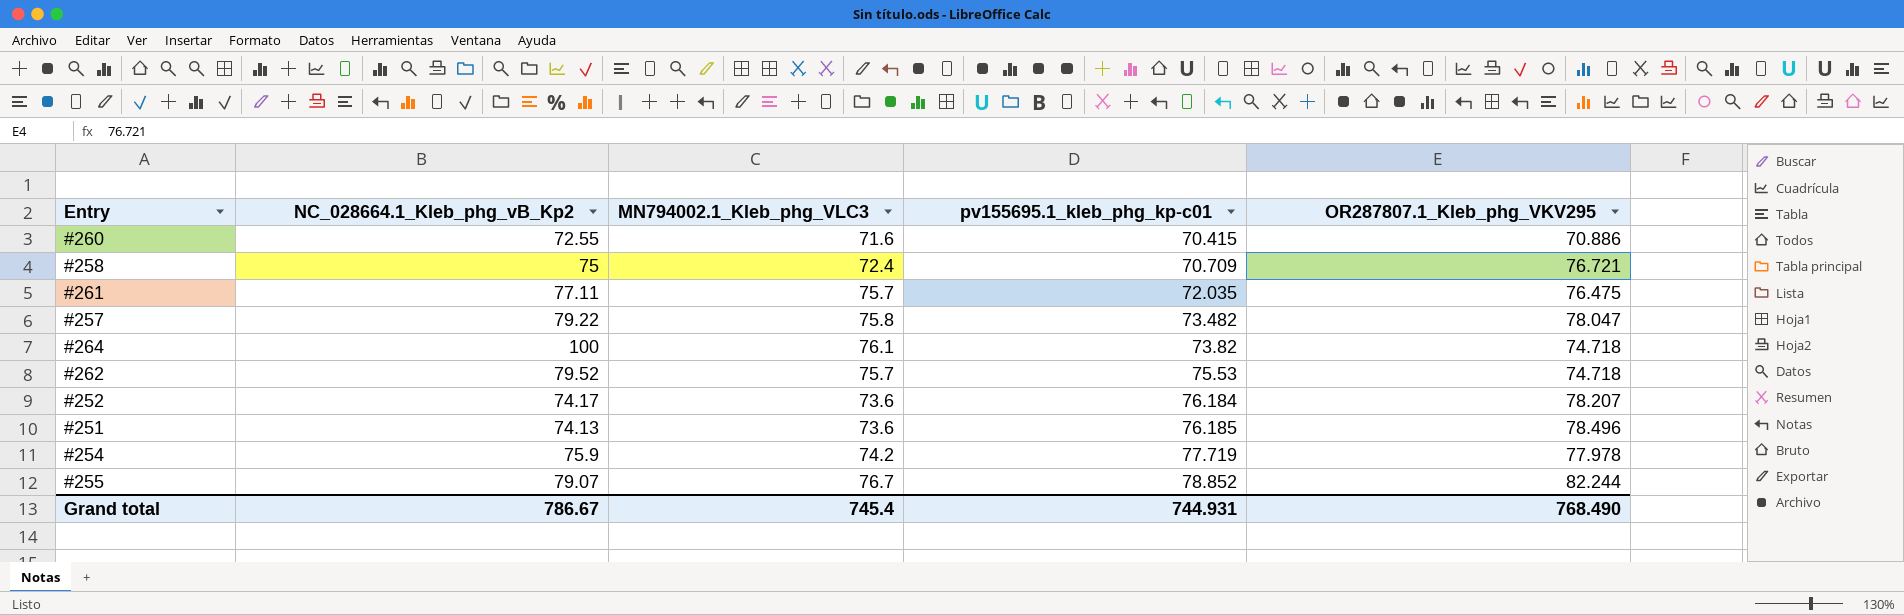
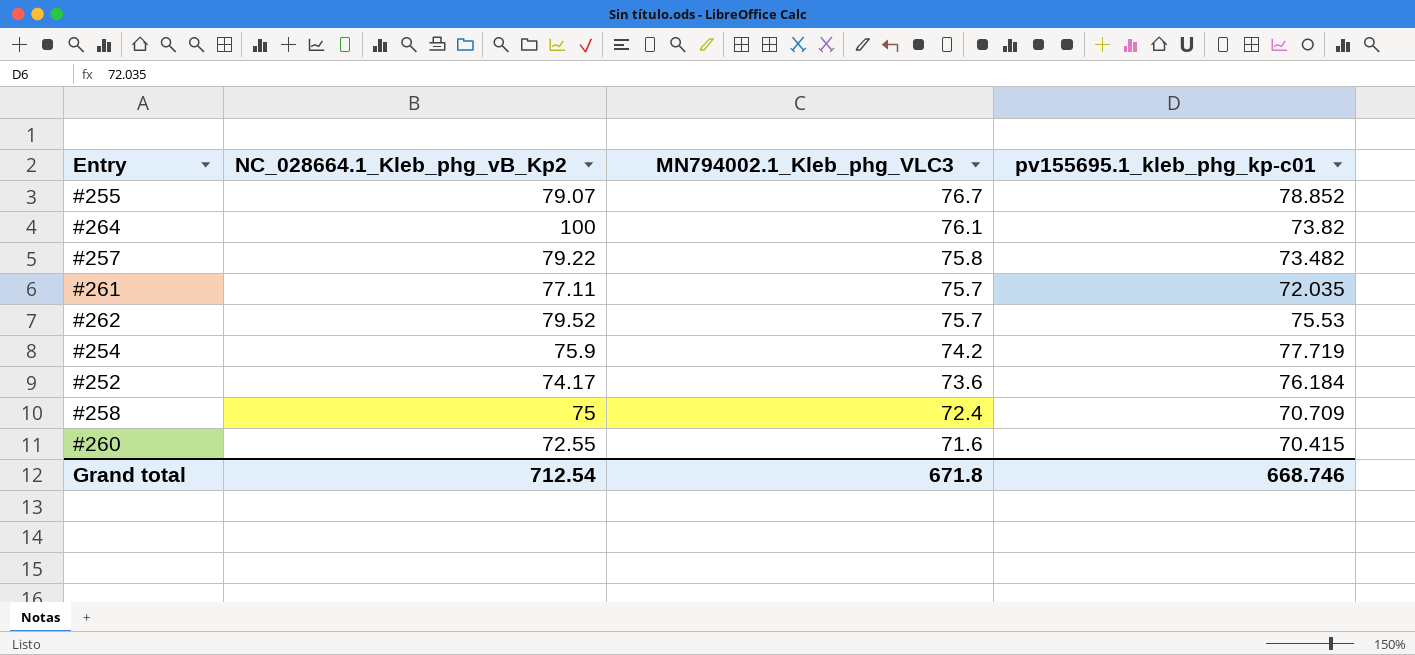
row order: pv155695.1_kleb_phg_kp-c01 ascending -> MN794002.1_Kleb_phg_VLC3 descending
column OR287807.1_Kleb_phg_VKV295 | position: 5 -> none
row #251: 74.13 | 73.6 | 76.185 | 78.496 -> none
Grand total | NC_028664.1_Kleb_phg_vB_Kp2: 786.67 -> 712.54
Grand total | MN794002.1_Kleb_phg_VLC3: 745.4 -> 671.8
Grand total | pv155695.1_kleb_phg_kp-c01: 744.931 -> 668.746

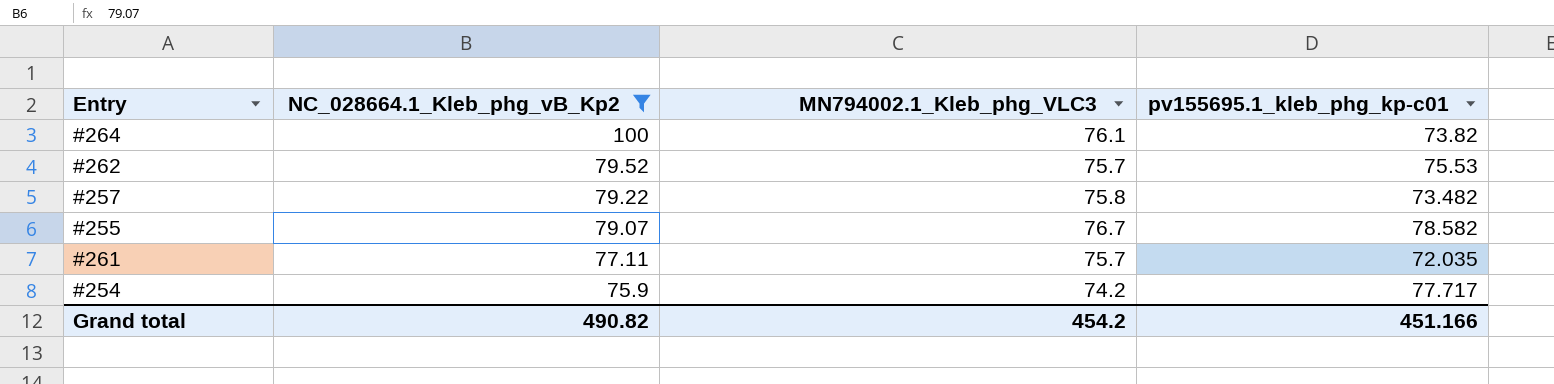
filter: none -> NC_028664.1_Kleb_phg_vB_Kp2 >= 75.9
row order: MN794002.1_Kleb_phg_VLC3 descending -> NC_028664.1_Kleb_phg_vB_Kp2 descending
#255 | pv155695.1_kleb_phg_kp-c01: 78.852 -> 78.582
#254 | pv155695.1_kleb_phg_kp-c01: 77.719 -> 77.717
Grand total | NC_028664.1_Kleb_phg_vB_Kp2: 712.54 -> 490.82
Grand total | MN794002.1_Kleb_phg_VLC3: 671.8 -> 454.2
Grand total | pv155695.1_kleb_phg_kp-c01: 668.746 -> 451.166

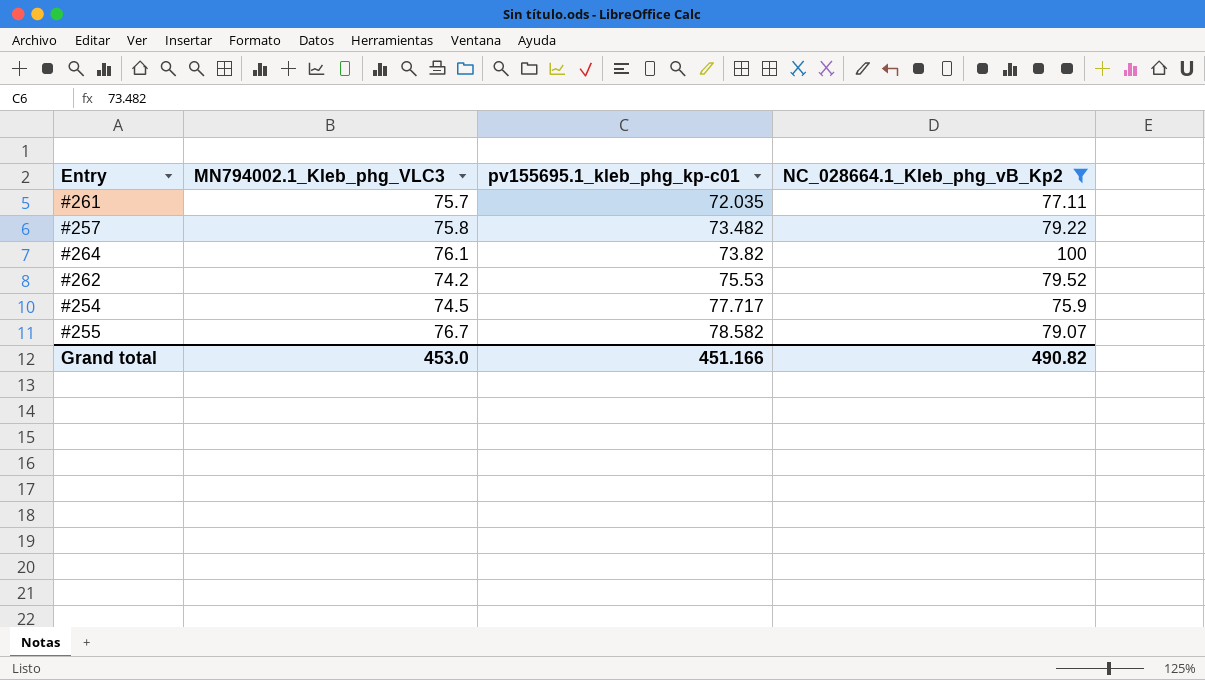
row order: NC_028664.1_Kleb_phg_vB_Kp2 descending -> pv155695.1_kleb_phg_kp-c01 ascending
column NC_028664.1_Kleb_phg_vB_Kp2 | position: 2 -> 4
#262 | MN794002.1_Kleb_phg_VLC3: 75.7 -> 74.2
#254 | MN794002.1_Kleb_phg_VLC3: 74.2 -> 74.5
Grand total | MN794002.1_Kleb_phg_VLC3: 454.2 -> 453.0

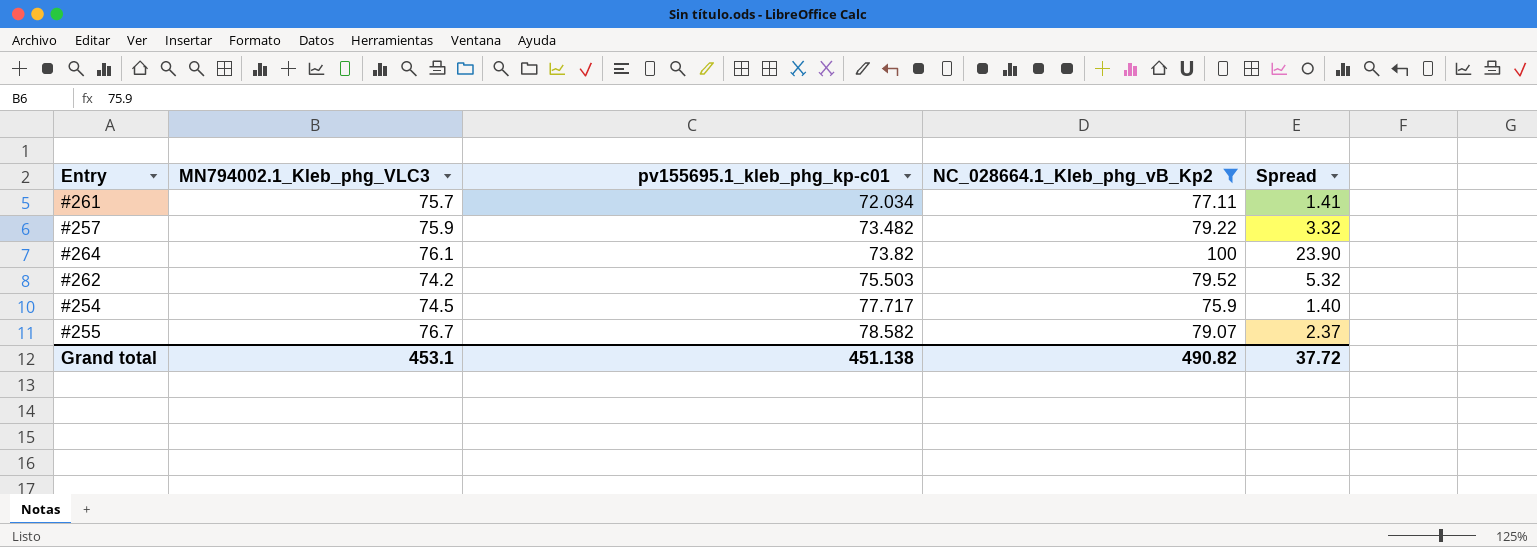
column Spread | formula: none -> [NC_028664.1_Kleb_phg_vB_Kp2] - [MN794002.1_Kleb_phg_VLC3]
#261 | pv155695.1_kleb_phg_kp-c01: 72.035 -> 72.034
#257 | MN794002.1_Kleb_phg_VLC3: 75.8 -> 75.9
#262 | pv155695.1_kleb_phg_kp-c01: 75.53 -> 75.503
Grand total | MN794002.1_Kleb_phg_VLC3: 453.0 -> 453.1
Grand total | pv155695.1_kleb_phg_kp-c01: 451.166 -> 451.138

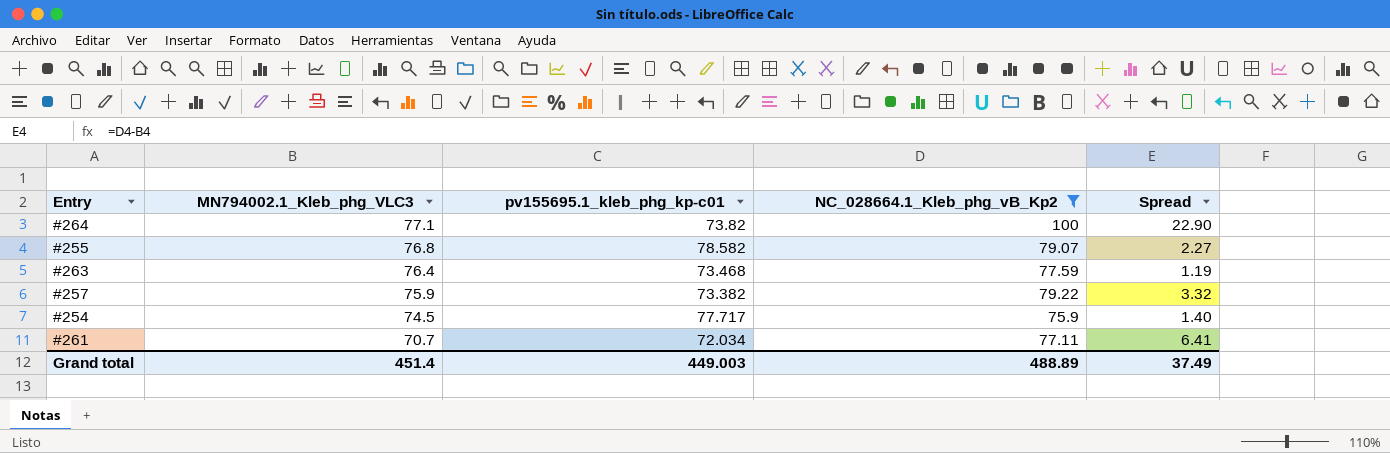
row order: pv155695.1_kleb_phg_kp-c01 ascending -> MN794002.1_Kleb_phg_VLC3 descending
row #262: 74.2 | 75.503 | 79.52 | 5.32 -> none
#264 | MN794002.1_Kleb_phg_VLC3: 76.1 -> 77.1
#264 | Spread: 23.90 -> 22.90
#255 | MN794002.1_Kleb_phg_VLC3: 76.7 -> 76.8
#255 | Spread: 2.37 -> 2.27
row #263: none -> 76.4 | 73.468 | 77.59 | 1.19
#257 | pv155695.1_kleb_phg_kp-c01: 73.482 -> 73.382
#261 | MN794002.1_Kleb_phg_VLC3: 75.7 -> 70.7
#261 | Spread: 1.41 -> 6.41
Grand total | MN794002.1_Kleb_phg_VLC3: 453.1 -> 451.4
Grand total | pv155695.1_kleb_phg_kp-c01: 451.138 -> 449.003
Grand total | NC_028664.1_Kleb_phg_vB_Kp2: 490.82 -> 488.89
Grand total | Spread: 37.72 -> 37.49

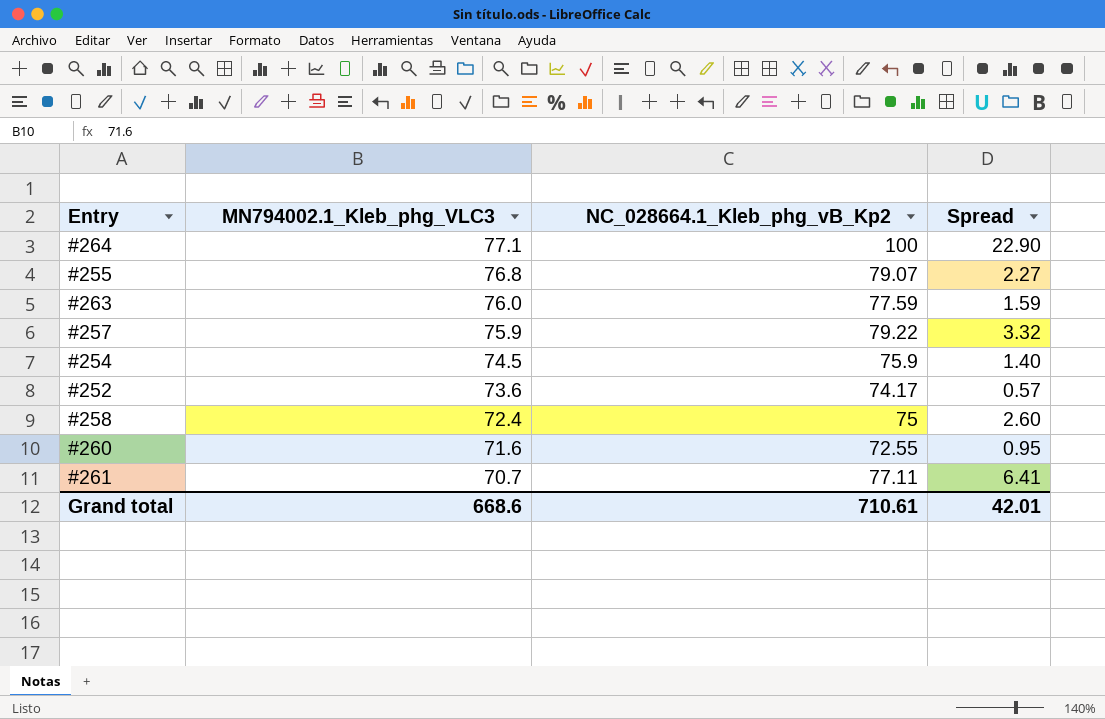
filter: NC_028664.1_Kleb_phg_vB_Kp2 >= 75.9 -> none
column pv155695.1_kleb_phg_kp-c01 | position: 3 -> none
#263 | MN794002.1_Kleb_phg_VLC3: 76.4 -> 76.0
#263 | Spread: 1.19 -> 1.59
Grand total | MN794002.1_Kleb_phg_VLC3: 451.4 -> 668.6
Grand total | NC_028664.1_Kleb_phg_vB_Kp2: 488.89 -> 710.61
Grand total | Spread: 37.49 -> 42.01

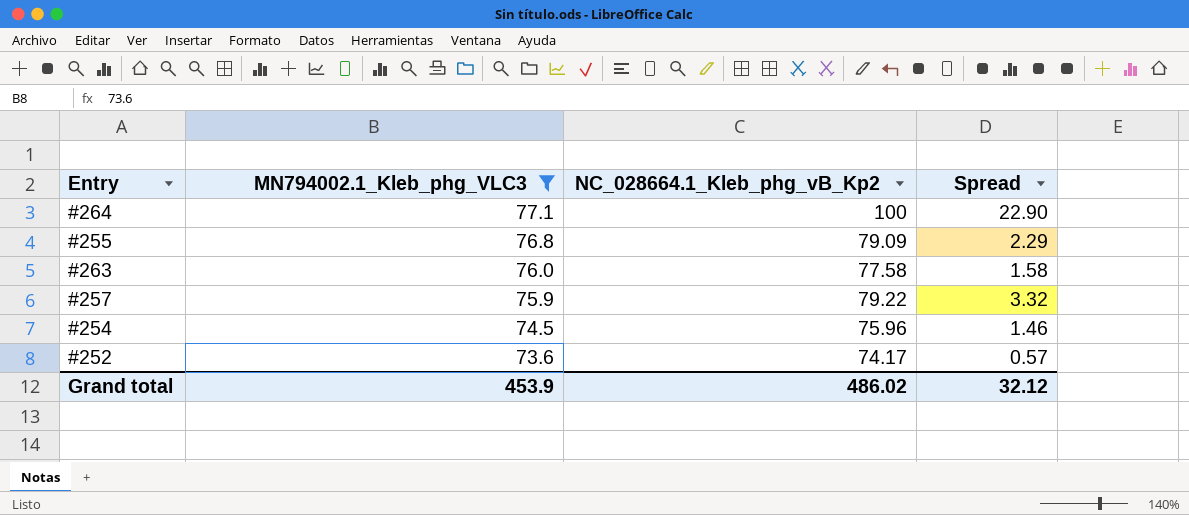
filter: none -> MN794002.1_Kleb_phg_VLC3 >= 73.6
#255 | NC_028664.1_Kleb_phg_vB_Kp2: 79.07 -> 79.09
#255 | Spread: 2.27 -> 2.29
#263 | NC_028664.1_Kleb_phg_vB_Kp2: 77.59 -> 77.58
#263 | Spread: 1.59 -> 1.58
#254 | NC_028664.1_Kleb_phg_vB_Kp2: 75.9 -> 75.96
#254 | Spread: 1.40 -> 1.46
Grand total | MN794002.1_Kleb_phg_VLC3: 668.6 -> 453.9
Grand total | NC_028664.1_Kleb_phg_vB_Kp2: 710.61 -> 486.02
Grand total | Spread: 42.01 -> 32.12

